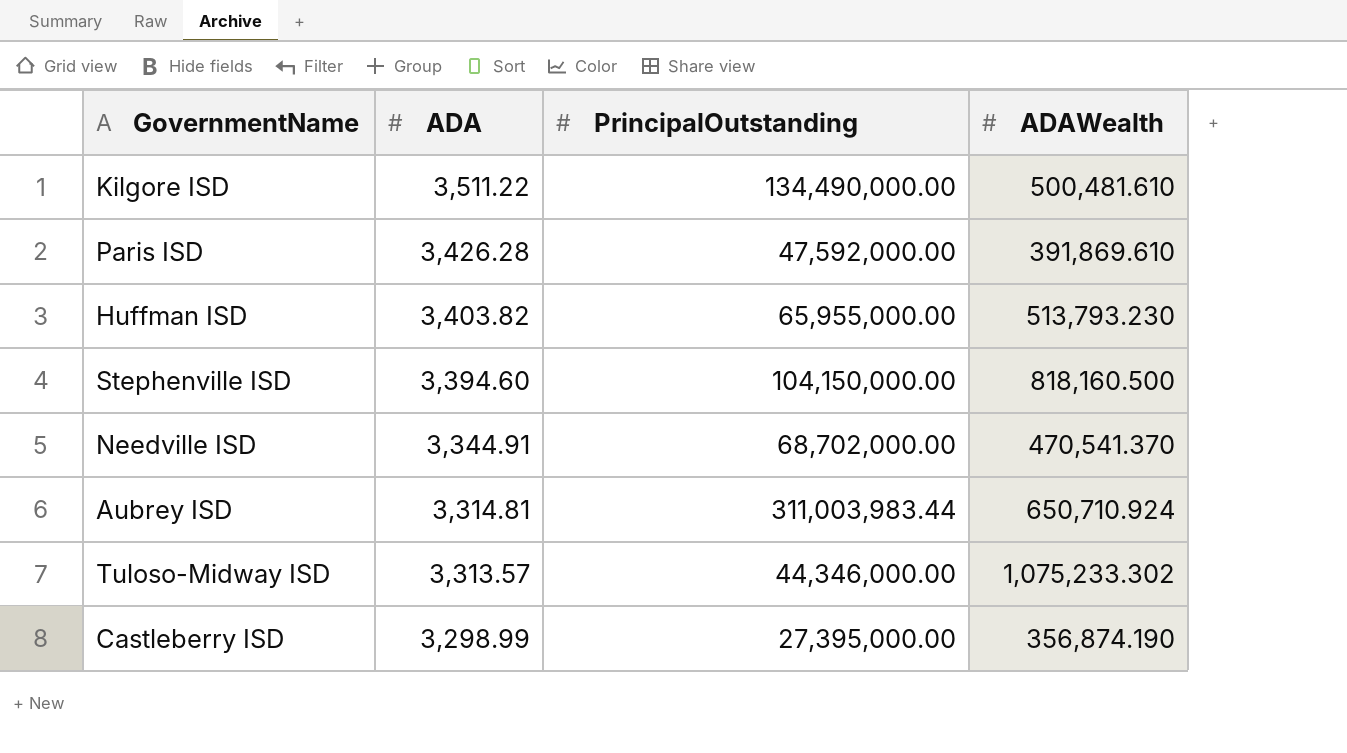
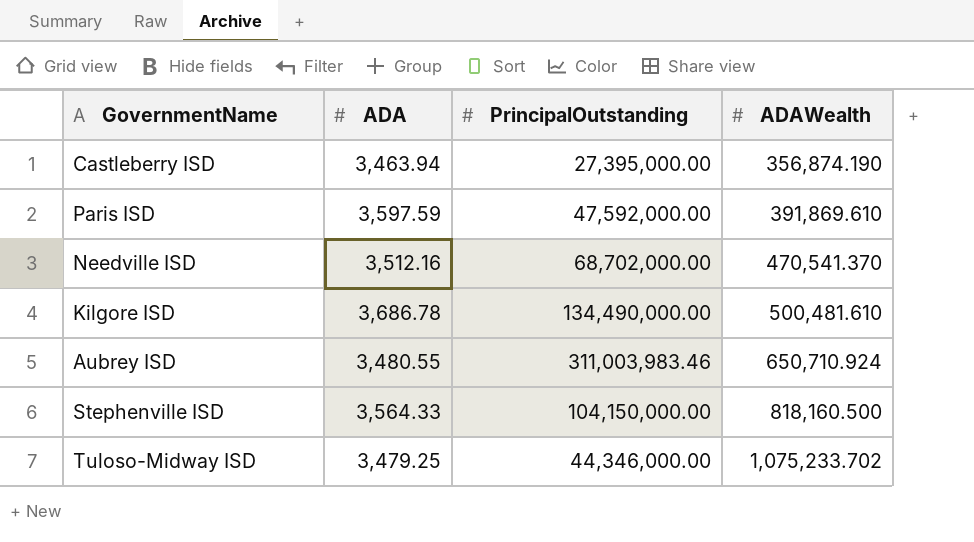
row order: ADA descending -> ADAWealth ascending
row Huffman ISD: 3,403.82 | 65,955,000.00 | 513,793.230 -> none
Castleberry ISD | ADA: 3,298.99 -> 3,463.94
Paris ISD | ADA: 3,426.28 -> 3,597.59
Needville ISD | ADA: 3,344.91 -> 3,512.16
Kilgore ISD | ADA: 3,511.22 -> 3,686.78
Aubrey ISD | ADA: 3,314.81 -> 3,480.55
Aubrey ISD | PrincipalOutstanding: 311,003,983.44 -> 311,003,983.46
Stephenville ISD | ADA: 3,394.60 -> 3,564.33
Tuloso-Midway ISD | ADA: 3,313.57 -> 3,479.25
Tuloso-Midway ISD | ADAWealth: 1,075,233.302 -> 1,075,233.702

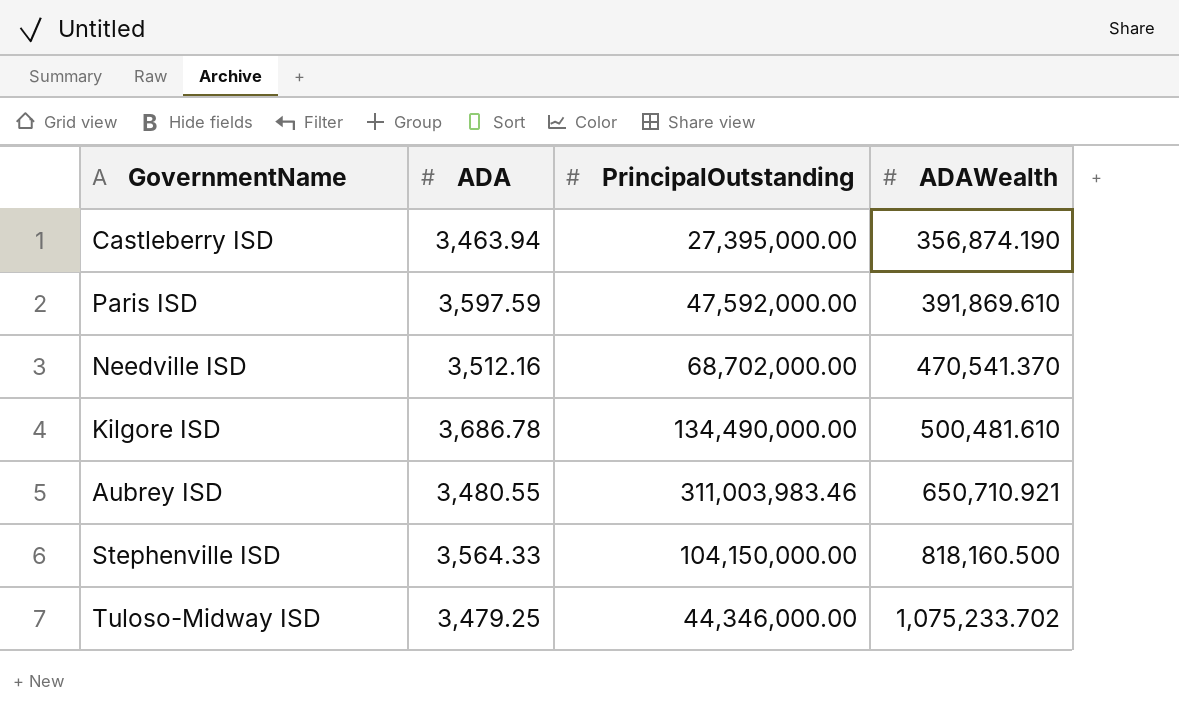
Aubrey ISD | ADAWealth: 650,710.924 -> 650,710.921

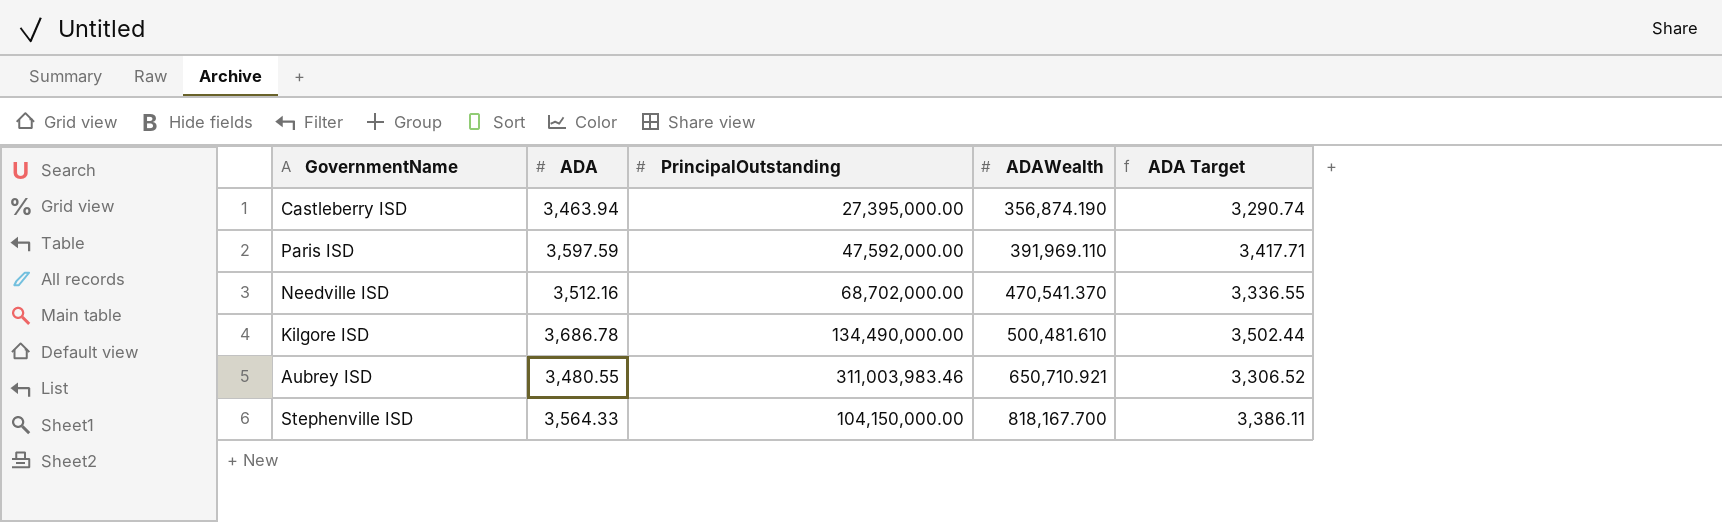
column ADA Target | formula: none -> [ADA] * 0.95
row Tuloso-Midway ISD: 3,479.25 | 44,346,000.00 | 1,075,233.702 -> none
Paris ISD | ADAWealth: 391,869.610 -> 391,969.110
Stephenville ISD | ADAWealth: 818,160.500 -> 818,167.700

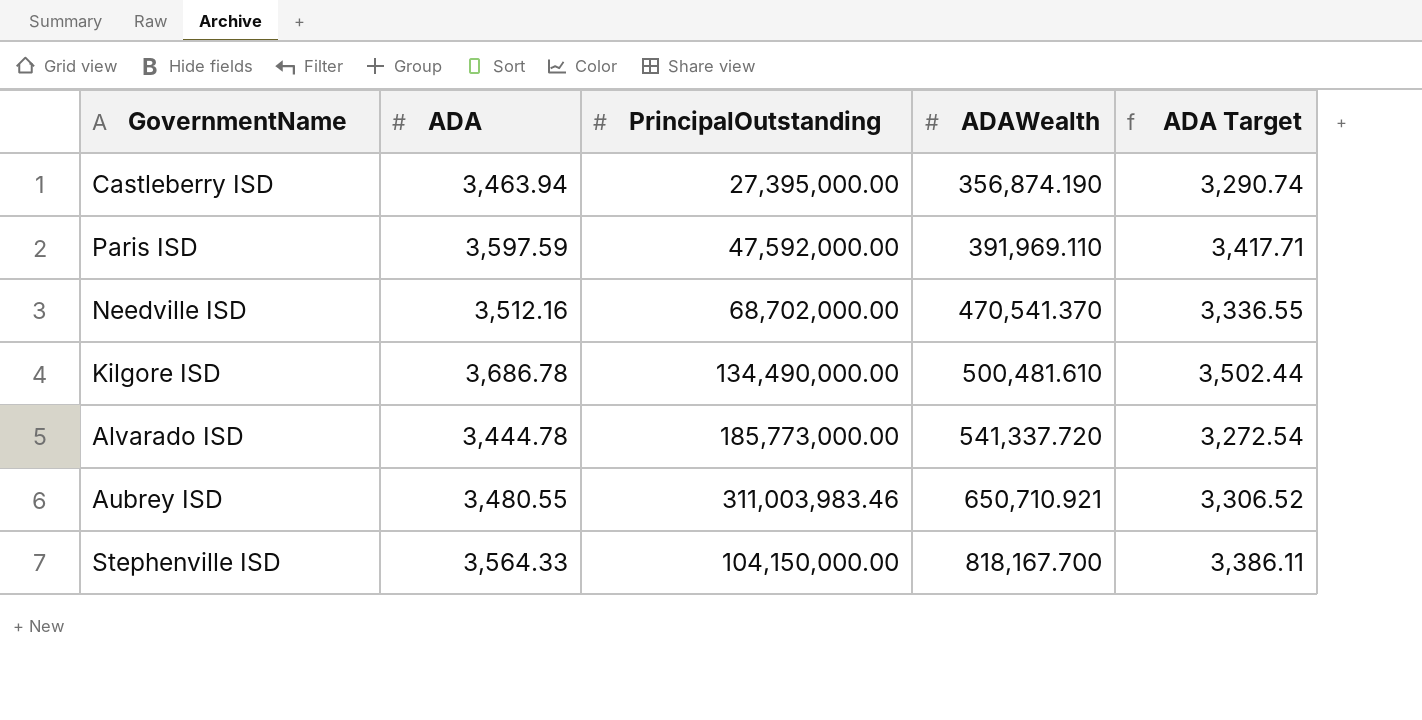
row Alvarado ISD: none -> 3,444.78 | 185,773,000.00 | 541,337.720 | 3,272.54

